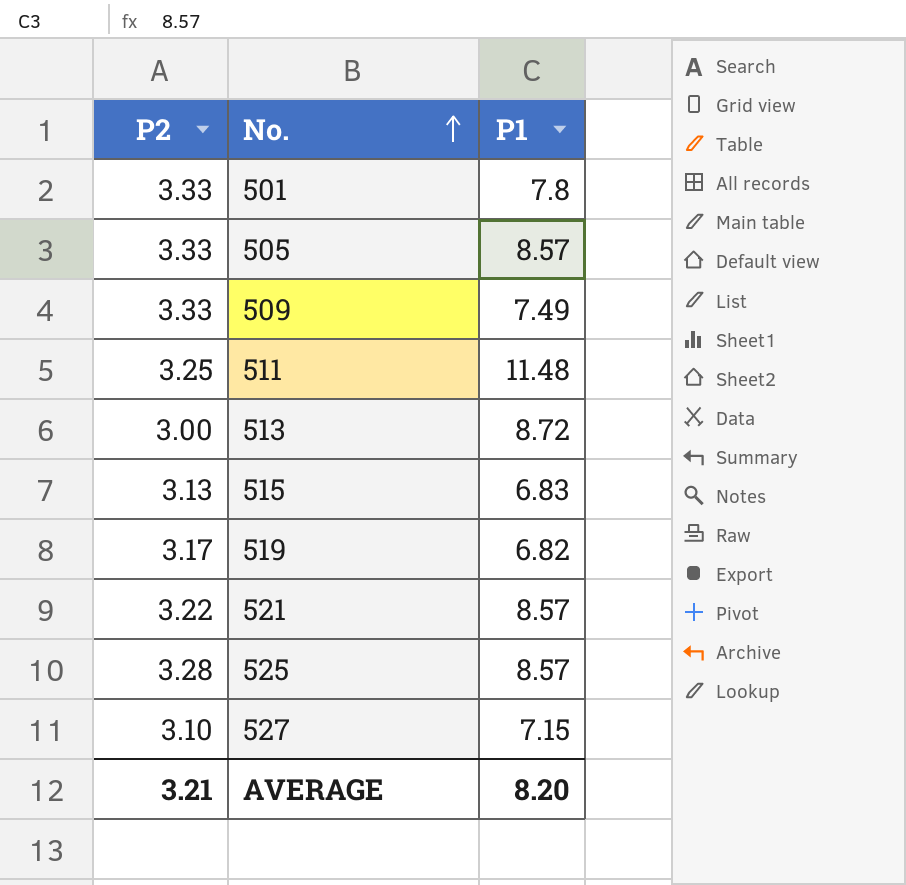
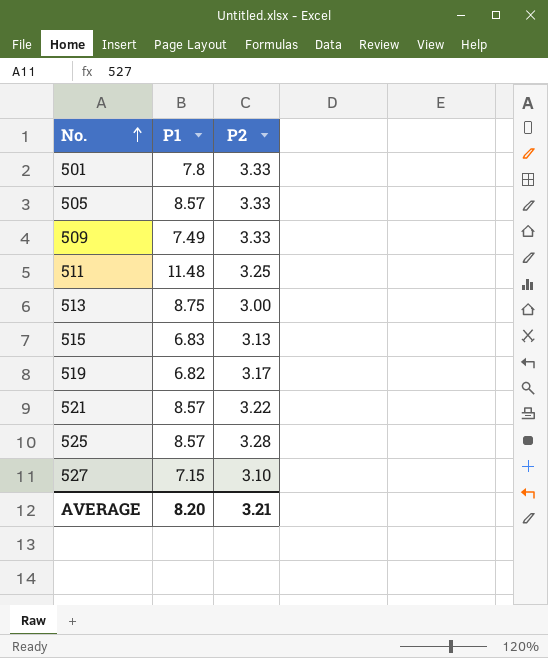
column P2 | position: 1 -> 3
513 | P1: 8.72 -> 8.75

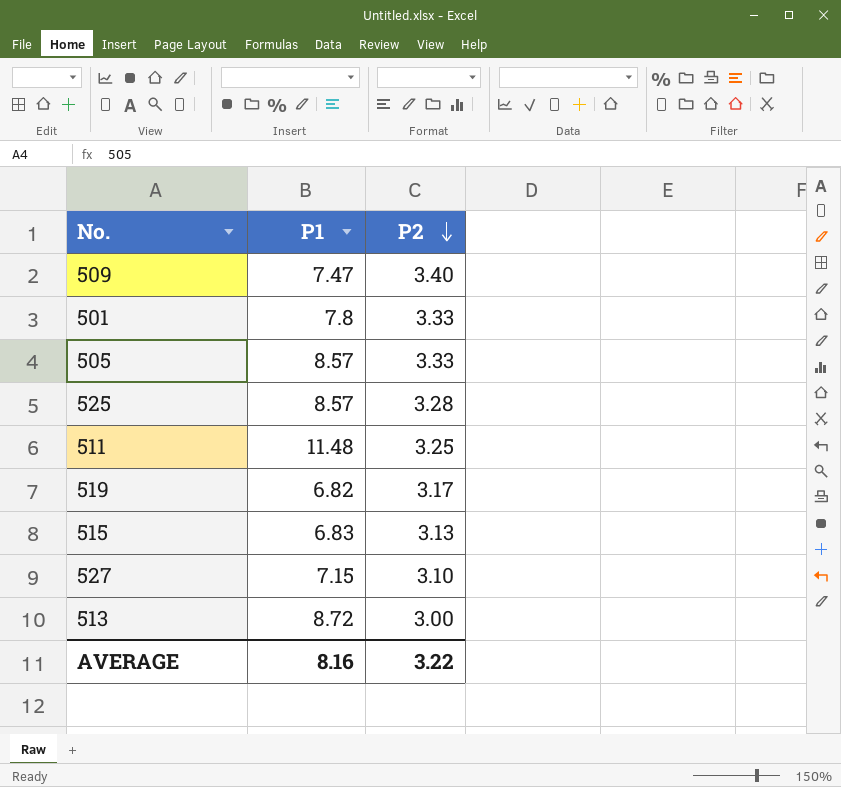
row order: No. ascending -> P2 descending
row 521: 8.57 | 3.22 -> none
509 | P1: 7.49 -> 7.47
509 | P2: 3.33 -> 3.40
513 | P1: 8.75 -> 8.72
AVERAGE | P1: 8.20 -> 8.16
AVERAGE | P2: 3.21 -> 3.22

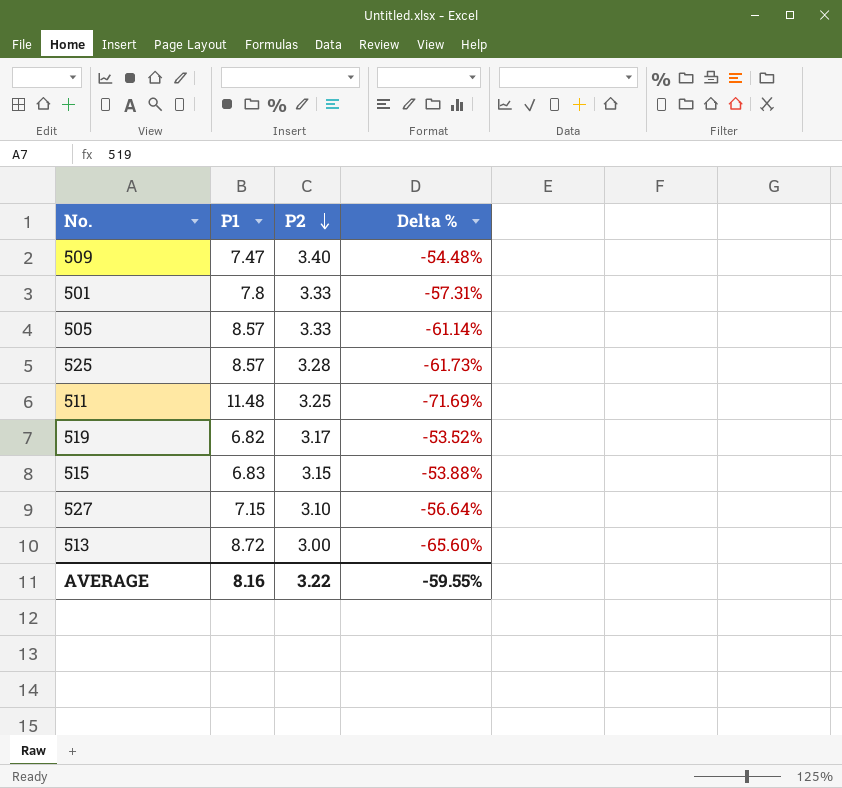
column Delta % | formula: none -> ([P2] - [P1]) / [P1]
515 | P2: 3.13 -> 3.15

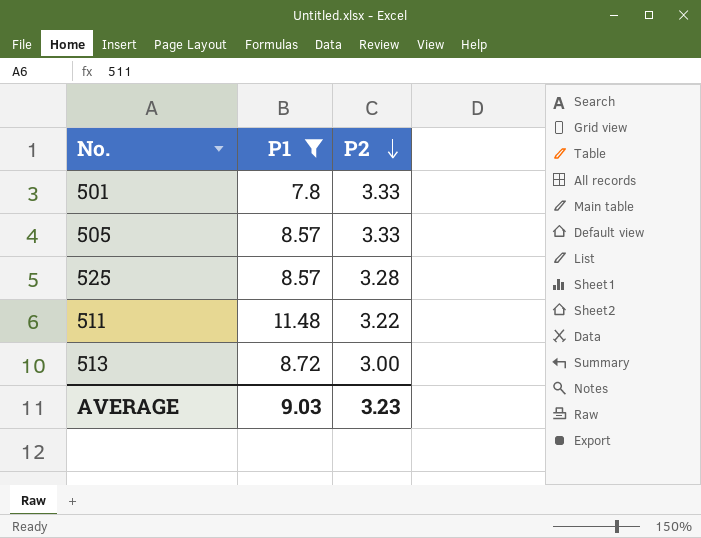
filter: none -> P1 >= 7.8
column Delta % | formula: ([P2] - [P1]) / [P1] -> none
511 | P2: 3.25 -> 3.22
AVERAGE | P1: 8.16 -> 9.03
AVERAGE | P2: 3.22 -> 3.23

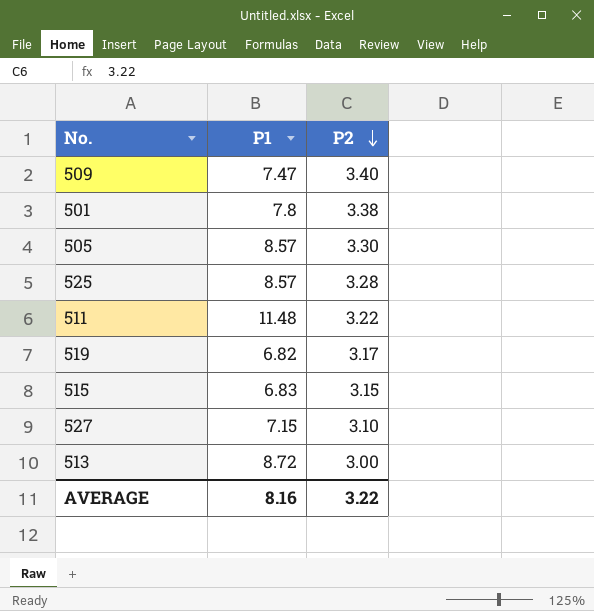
filter: P1 >= 7.8 -> none
501 | P2: 3.33 -> 3.38
505 | P2: 3.33 -> 3.30
AVERAGE | P1: 9.03 -> 8.16
AVERAGE | P2: 3.23 -> 3.22

